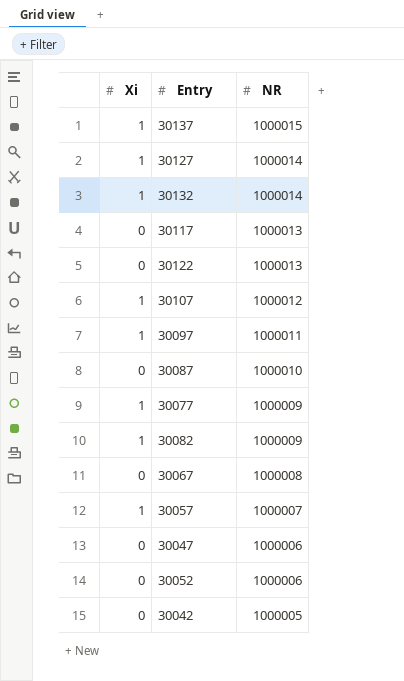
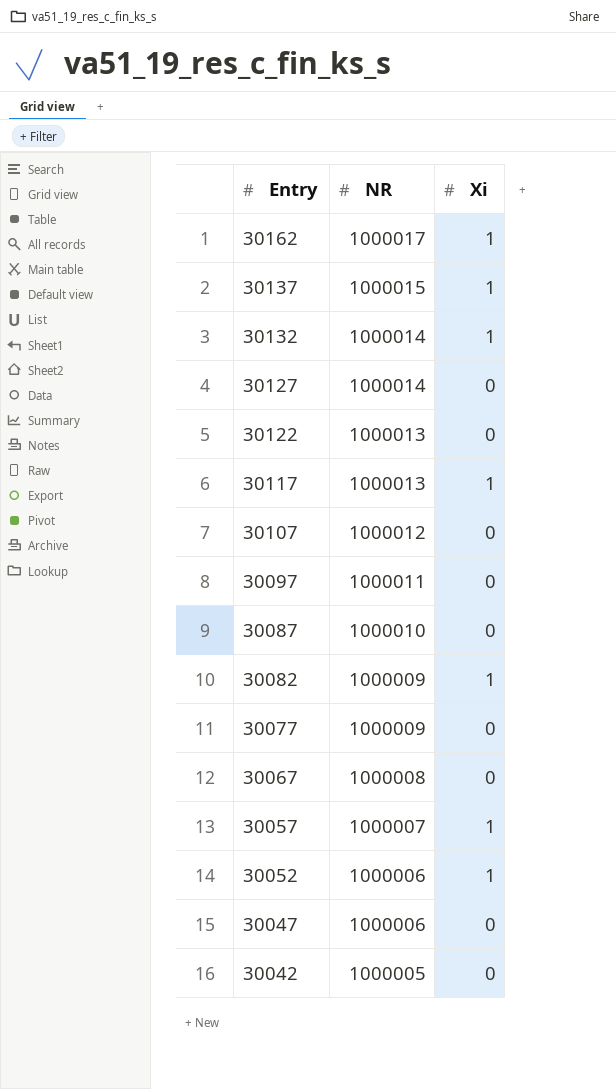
row order: NR descending -> Entry descending
column Xi | position: 1 -> 3
row 30162: none -> 1000017 | 1
30127 | Xi: 1 -> 0
30117 | Xi: 0 -> 1
30107 | Xi: 1 -> 0
30097 | Xi: 1 -> 0
30077 | Xi: 1 -> 0
30052 | Xi: 0 -> 1

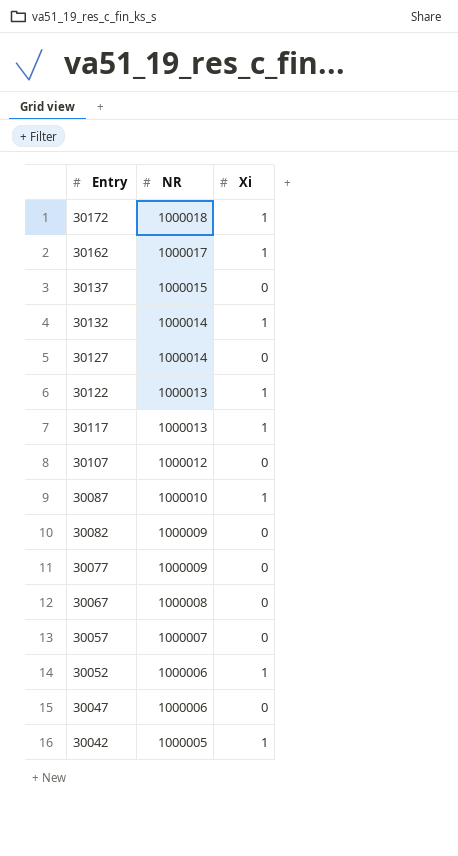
row 30097: 1000011 | 0 -> none
row 30172: none -> 1000018 | 1
30137 | Xi: 1 -> 0
30122 | Xi: 0 -> 1
30087 | Xi: 0 -> 1
30082 | Xi: 1 -> 0
30057 | Xi: 1 -> 0
30042 | Xi: 0 -> 1

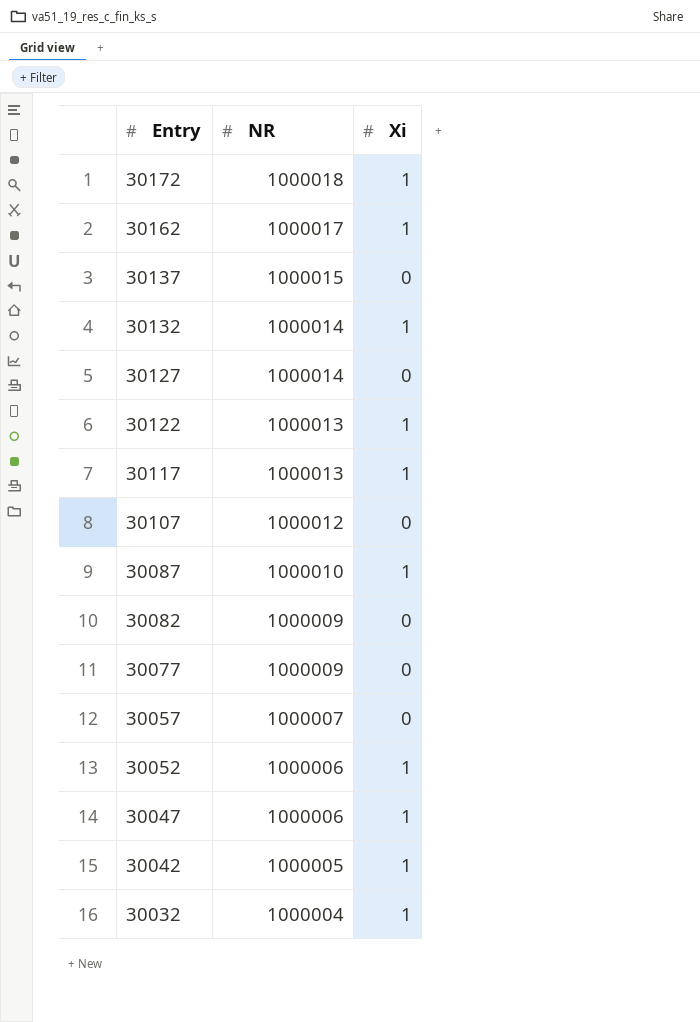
row 30067: 1000008 | 0 -> none
30047 | Xi: 0 -> 1
row 30032: none -> 1000004 | 1

